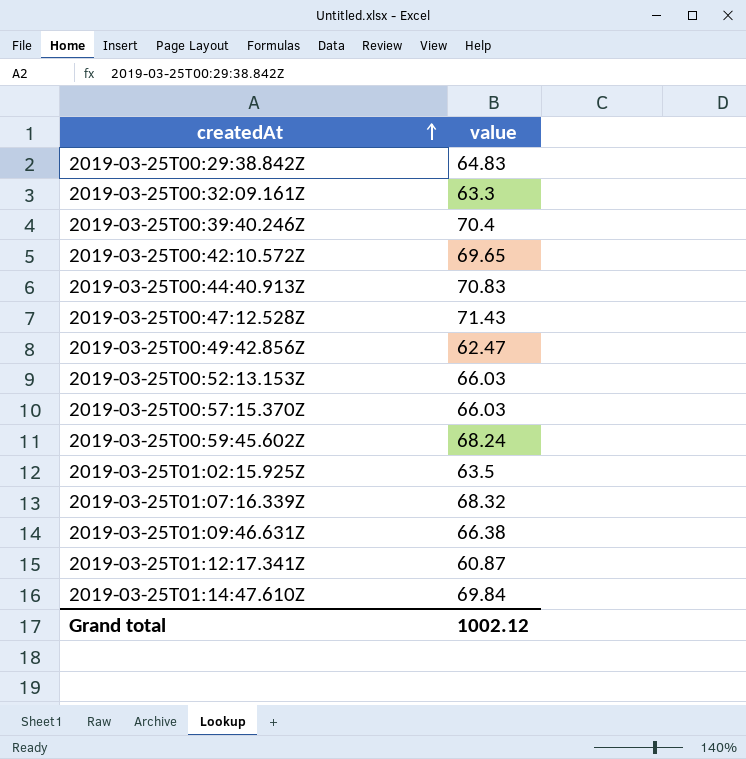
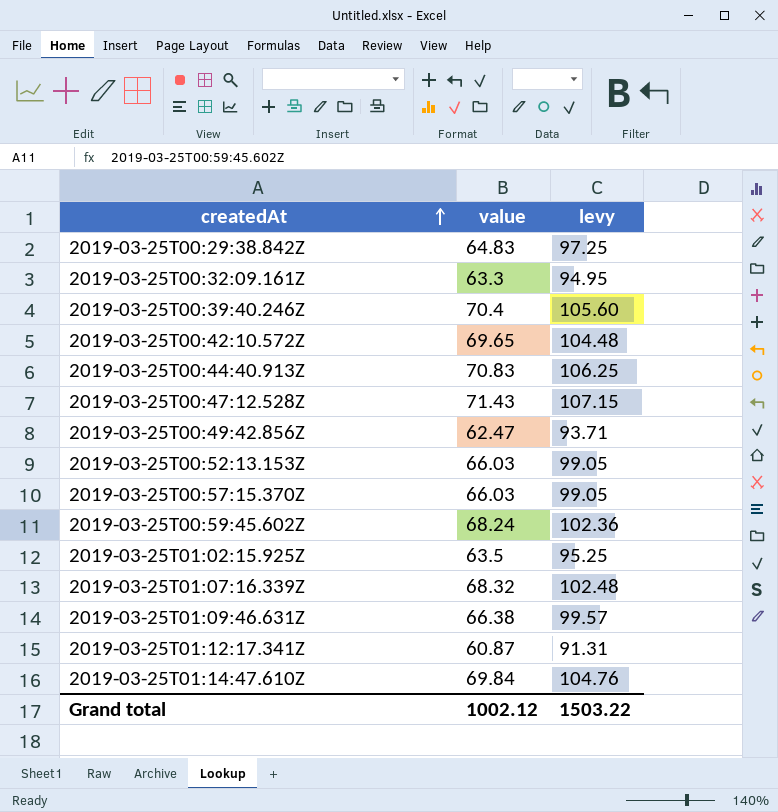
column levy | formula: none -> [value] * 1.5

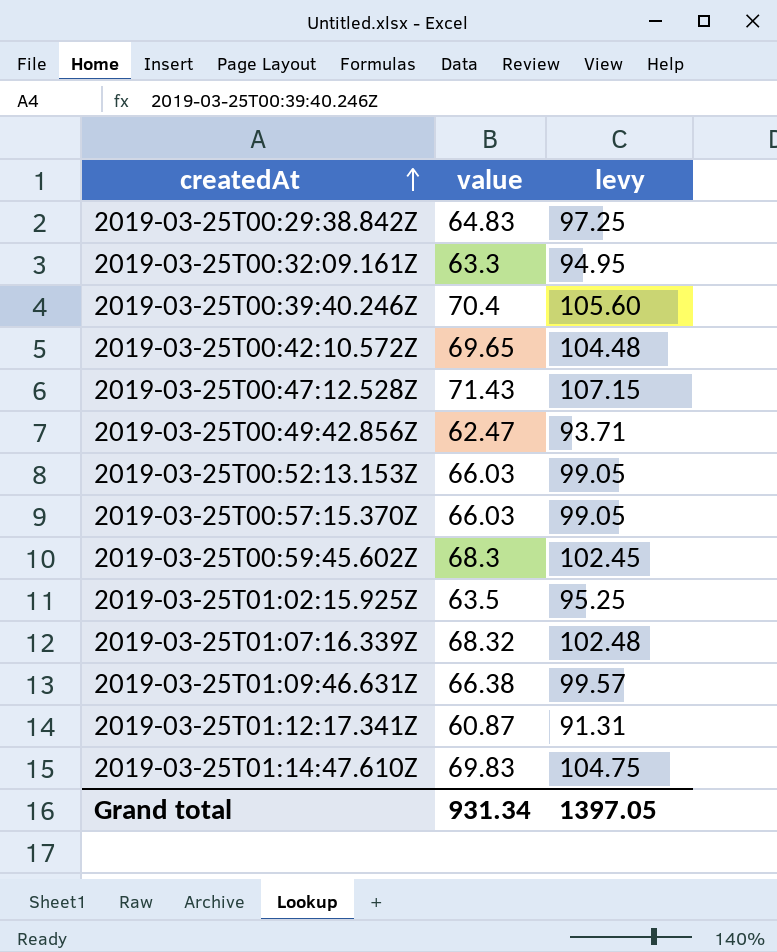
row 2019-03-25T00:44:40.913Z: 70.83 | 106.25 -> none
2019-03-25T00:59:45.602Z | value: 68.24 -> 68.3
2019-03-25T00:59:45.602Z | levy: 102.36 -> 102.45
2019-03-25T01:14:47.610Z | value: 69.84 -> 69.83
2019-03-25T01:14:47.610Z | levy: 104.76 -> 104.75
Grand total | value: 1002.12 -> 931.34
Grand total | levy: 1503.22 -> 1397.05

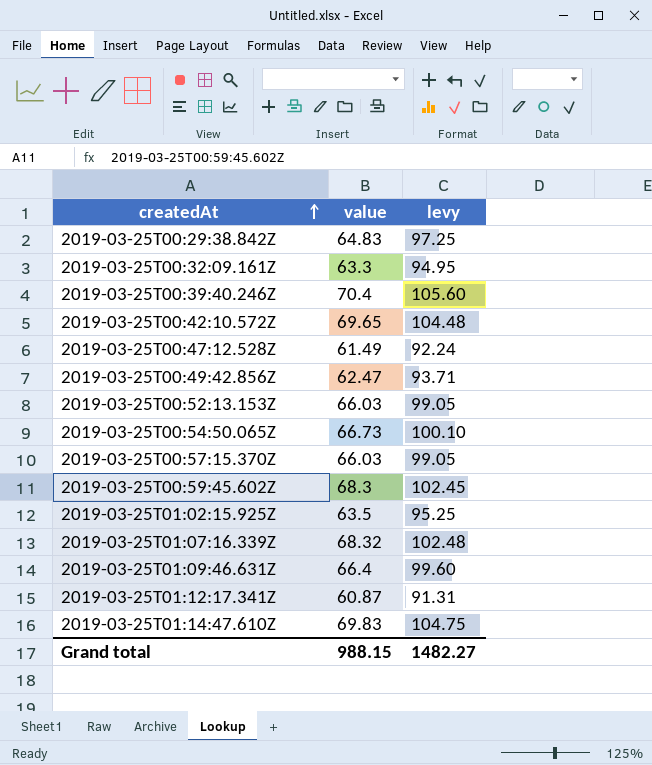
2019-03-25T00:47:12.528Z | value: 71.43 -> 61.49
2019-03-25T00:47:12.528Z | levy: 107.15 -> 92.24
row 2019-03-25T00:54:50.065Z: none -> 66.73 | 100.10
2019-03-25T01:09:46.631Z | value: 66.38 -> 66.4
2019-03-25T01:09:46.631Z | levy: 99.57 -> 99.60
Grand total | value: 931.34 -> 988.15
Grand total | levy: 1397.05 -> 1482.27

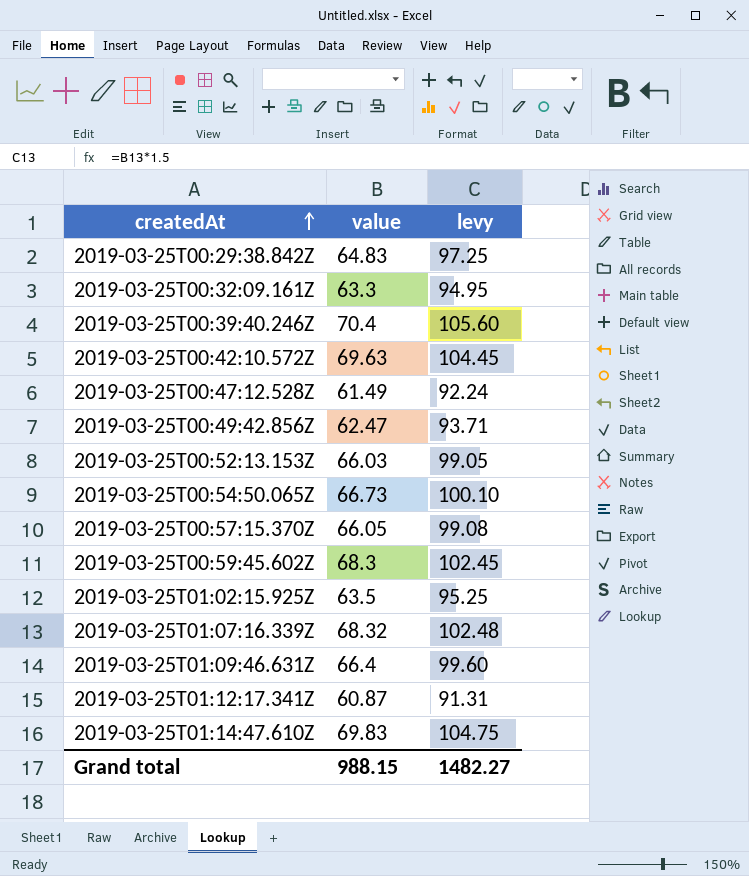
2019-03-25T00:42:10.572Z | value: 69.65 -> 69.63
2019-03-25T00:42:10.572Z | levy: 104.48 -> 104.45
2019-03-25T00:57:15.370Z | value: 66.03 -> 66.05
2019-03-25T00:57:15.370Z | levy: 99.05 -> 99.08

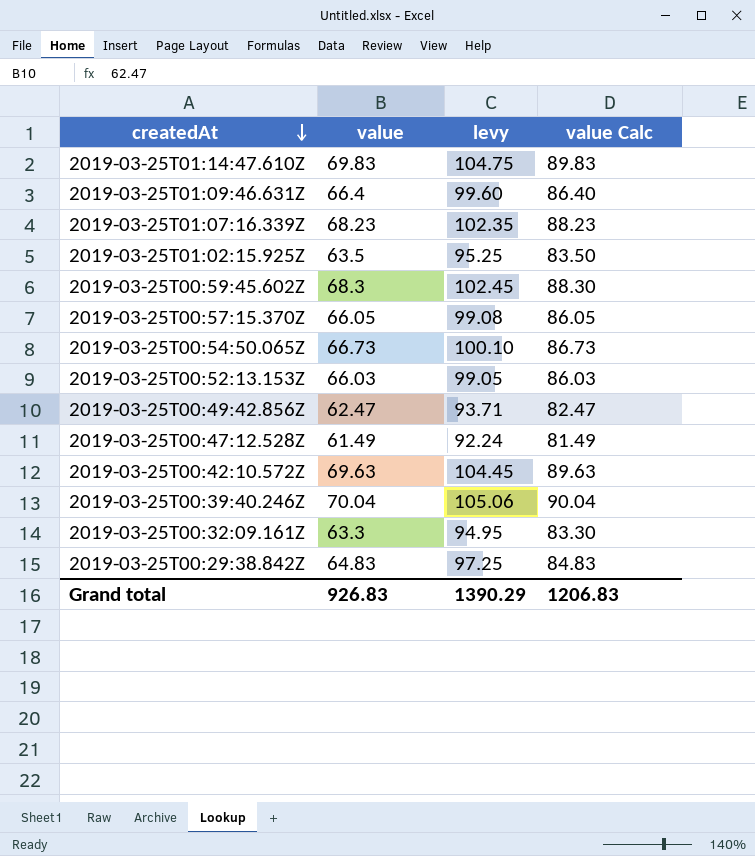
row order: createdAt ascending -> createdAt descending
column value Calc | formula: none -> [value] + 20
row 2019-03-25T01:12:17.341Z: 60.87 | 91.31 -> none
2019-03-25T01:07:16.339Z | value: 68.32 -> 68.23
2019-03-25T01:07:16.339Z | levy: 102.48 -> 102.35
2019-03-25T00:39:40.246Z | value: 70.4 -> 70.04
2019-03-25T00:39:40.246Z | levy: 105.60 -> 105.06
Grand total | value: 988.15 -> 926.83
Grand total | levy: 1482.27 -> 1390.29

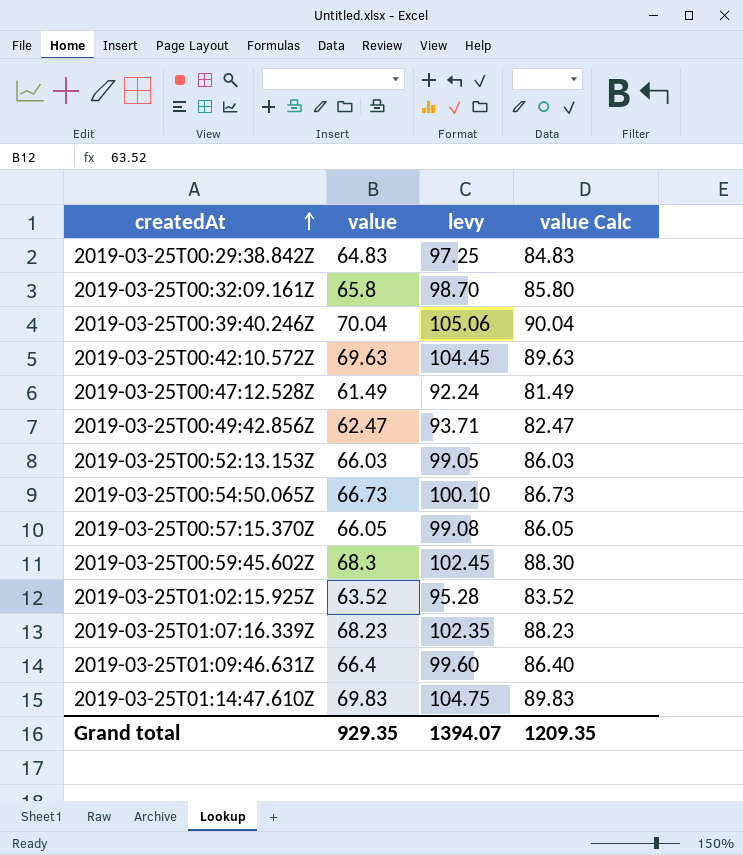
row order: createdAt descending -> createdAt ascending
2019-03-25T00:32:09.161Z | value: 63.3 -> 65.8
2019-03-25T00:32:09.161Z | levy: 94.95 -> 98.70
2019-03-25T00:32:09.161Z | value Calc: 83.30 -> 85.80
2019-03-25T01:02:15.925Z | value: 63.5 -> 63.52
2019-03-25T01:02:15.925Z | levy: 95.25 -> 95.28
2019-03-25T01:02:15.925Z | value Calc: 83.50 -> 83.52
Grand total | value: 926.83 -> 929.35
Grand total | levy: 1390.29 -> 1394.07
Grand total | value Calc: 1206.83 -> 1209.35

